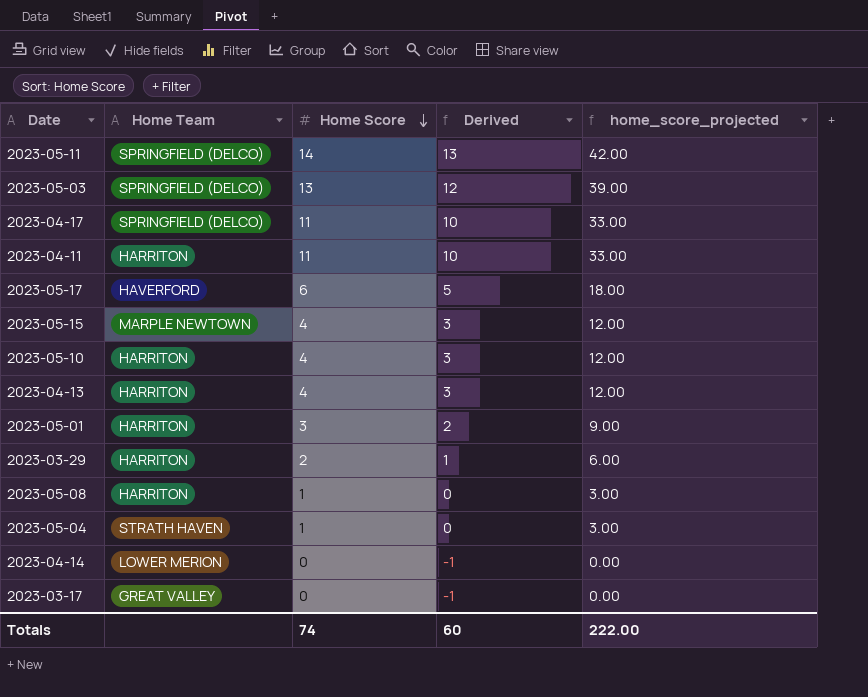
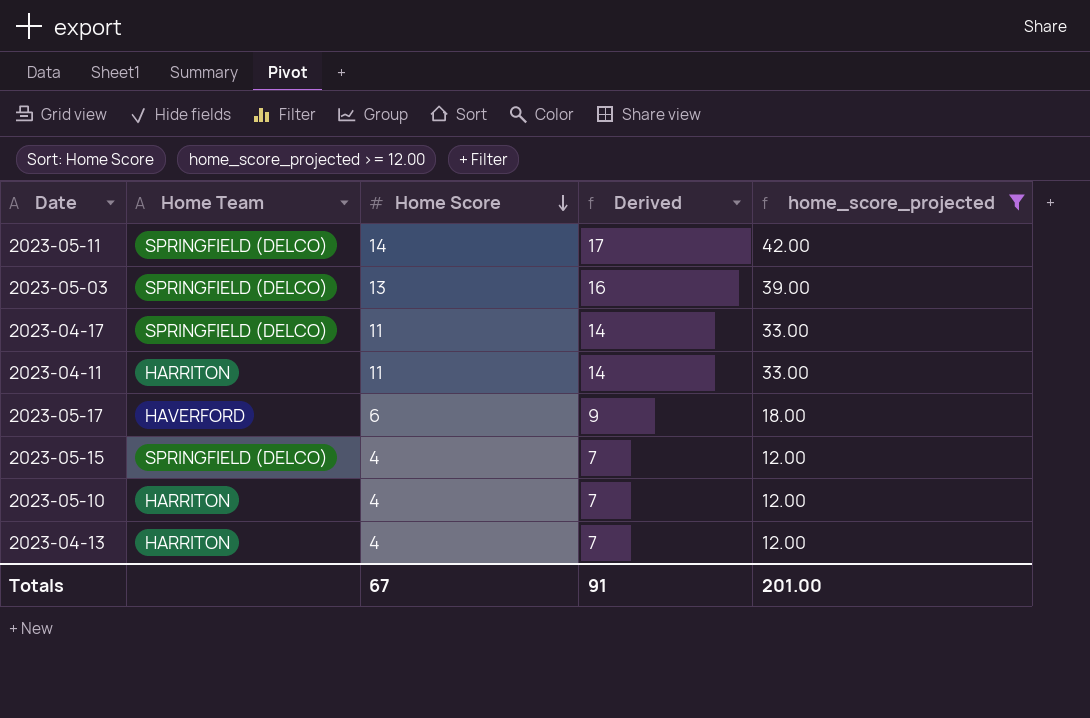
filter: none -> home_score_projected >= 12.00
column Derived | formula: [Home Score] - 1 -> [Home Score] + 3
2023-05-15 | Home Team: MARPLE NEWTOWN -> SPRINGFIELD (DELCO)
Totals | Home Score: 74 -> 67
Totals | Derived: 60 -> 91
Totals | home_score_projected: 222.00 -> 201.00

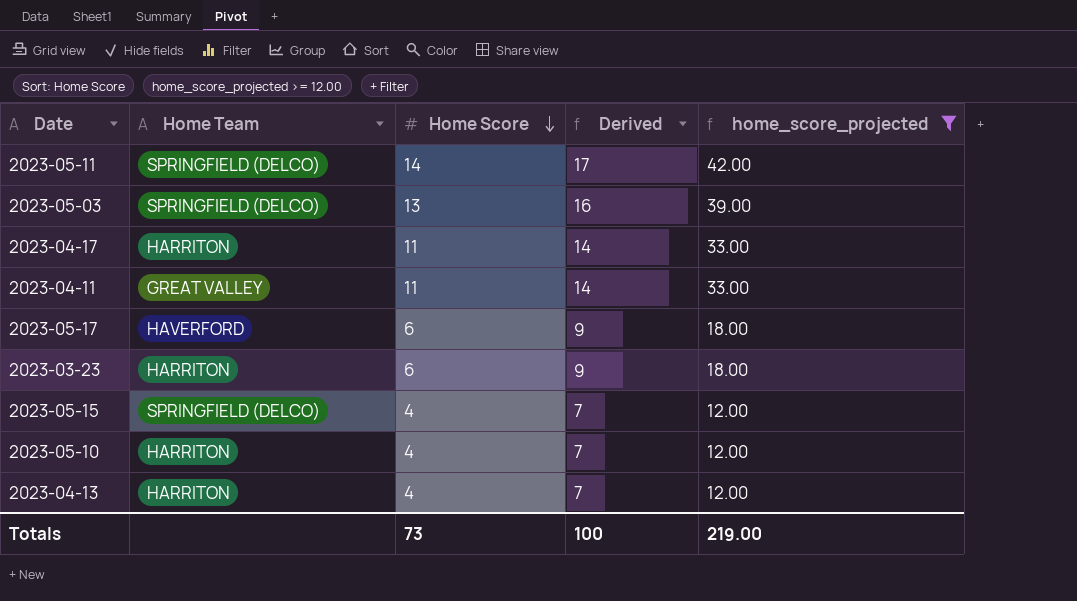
2023-04-17 | Home Team: SPRINGFIELD (DELCO) -> HARRITON
2023-04-11 | Home Team: HARRITON -> GREAT VALLEY
row 2023-03-23: none -> HARRITON | 6 | 9 | 18.00
Totals | Home Score: 67 -> 73
Totals | Derived: 91 -> 100
Totals | home_score_projected: 201.00 -> 219.00

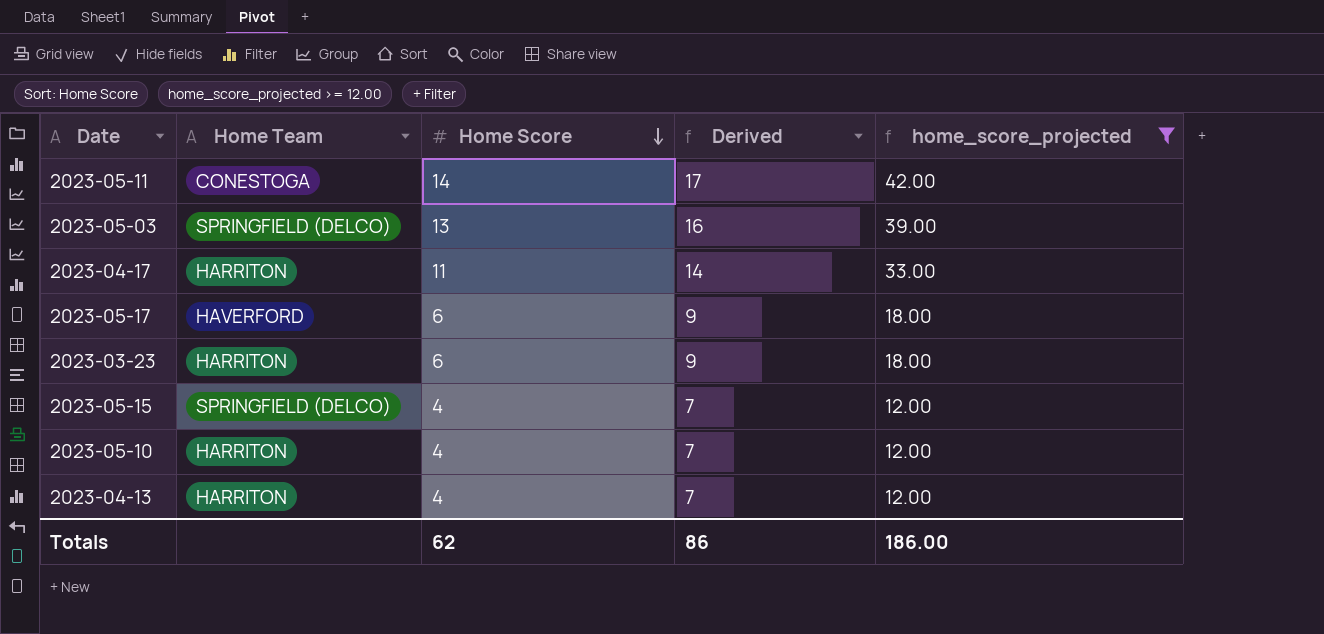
row 2023-04-11: GREAT VALLEY | 11 | 14 | 33.00 -> none
2023-05-11 | Home Team: SPRINGFIELD (DELCO) -> CONESTOGA
Totals | Home Score: 73 -> 62
Totals | Derived: 100 -> 86
Totals | home_score_projected: 219.00 -> 186.00

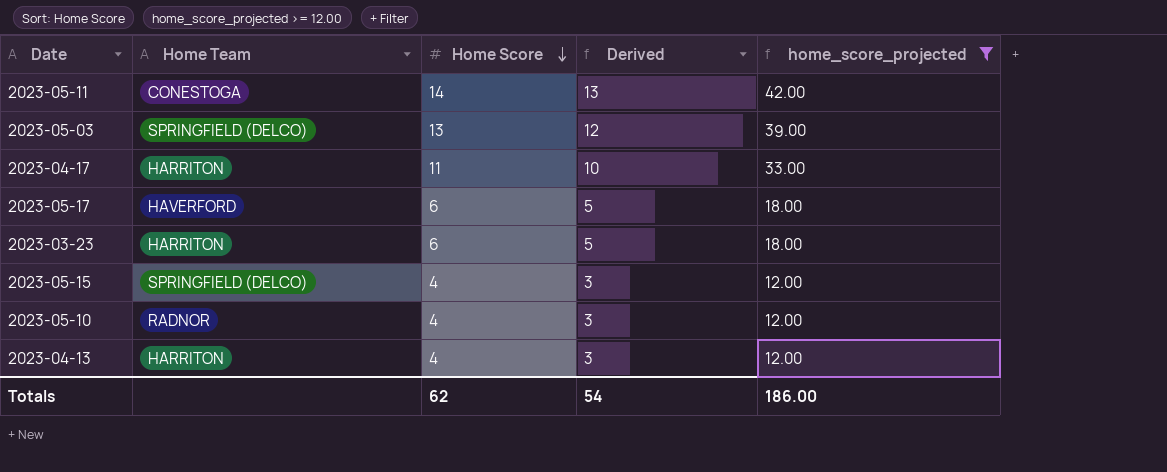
column Derived | formula: [Home Score] + 3 -> [Home Score] - 1
2023-05-10 | Home Team: HARRITON -> RADNOR
Totals | Derived: 86 -> 54

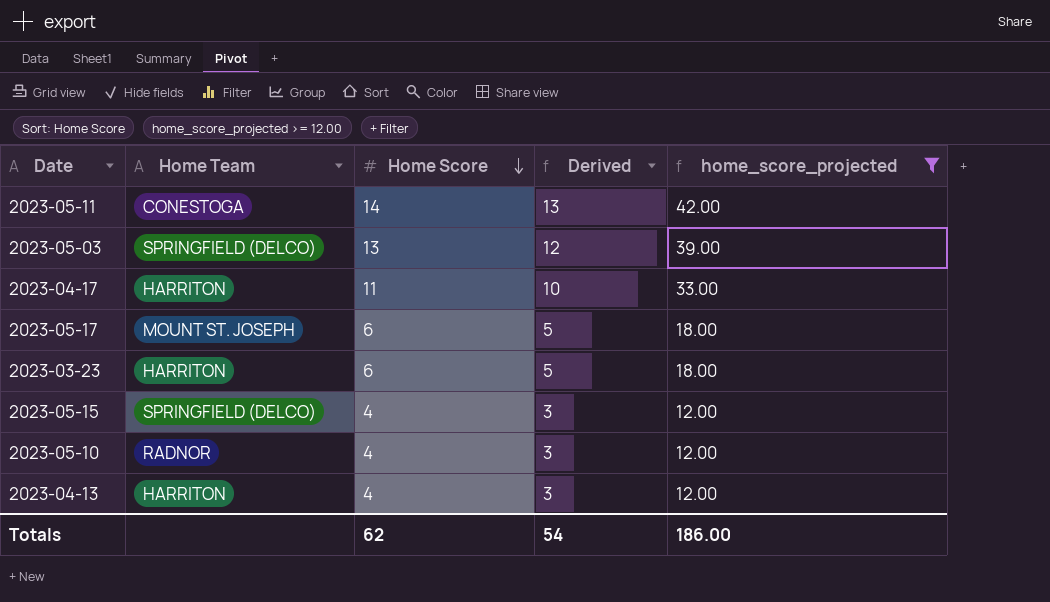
2023-05-17 | Home Team: HAVERFORD -> MOUNT ST. JOSEPH

